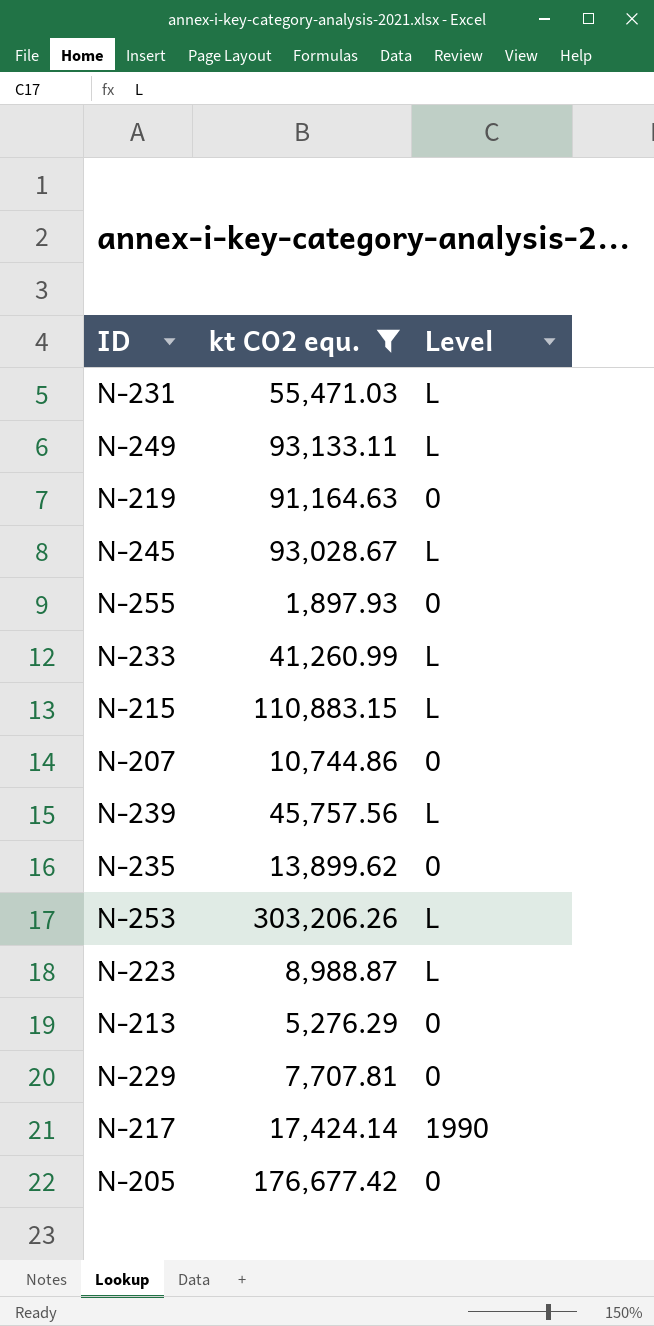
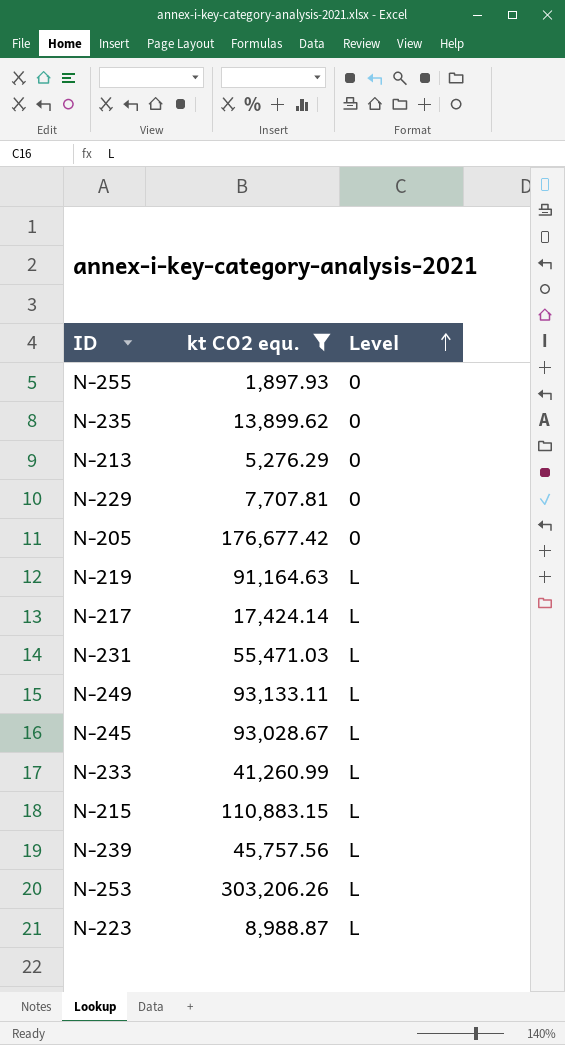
row order: none -> Level ascending
row N-207: 10,744.86 | 0 -> none
N-219 | Level: 0 -> L
N-217 | Level: 1990 -> L

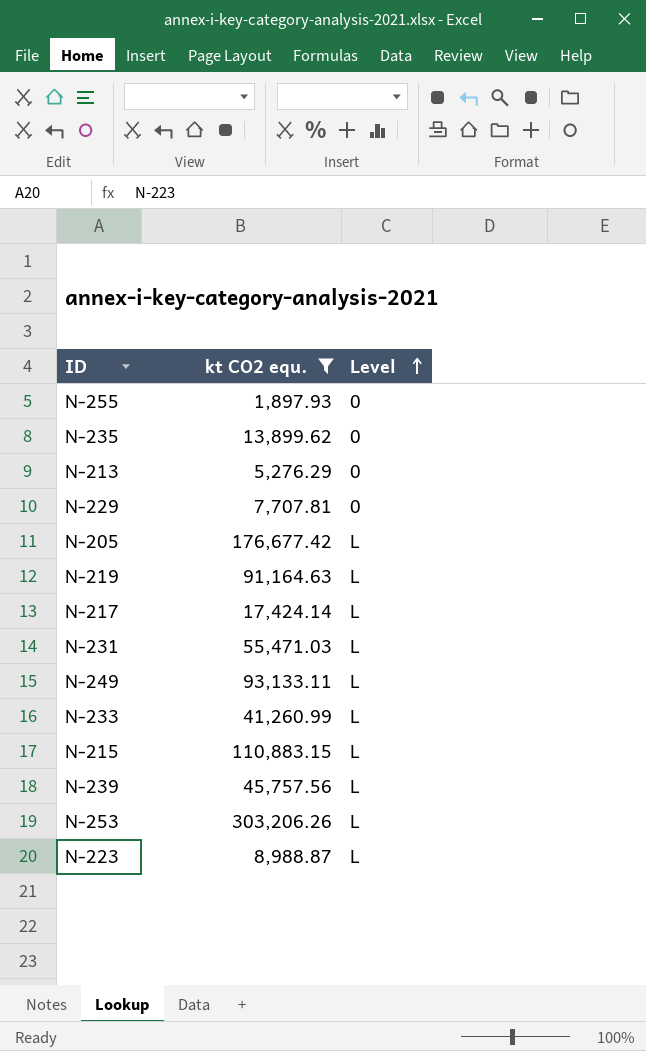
row N-245: 93,028.67 | L -> none
N-205 | Level: 0 -> L

